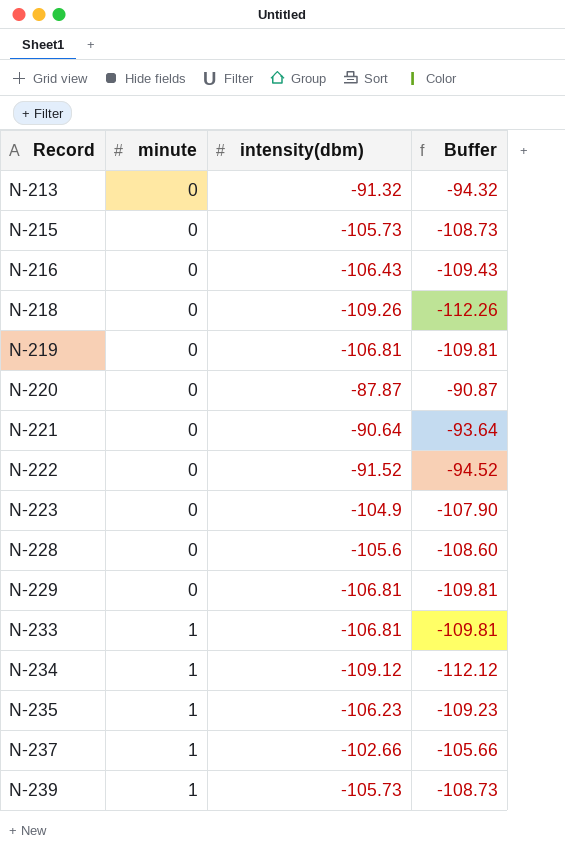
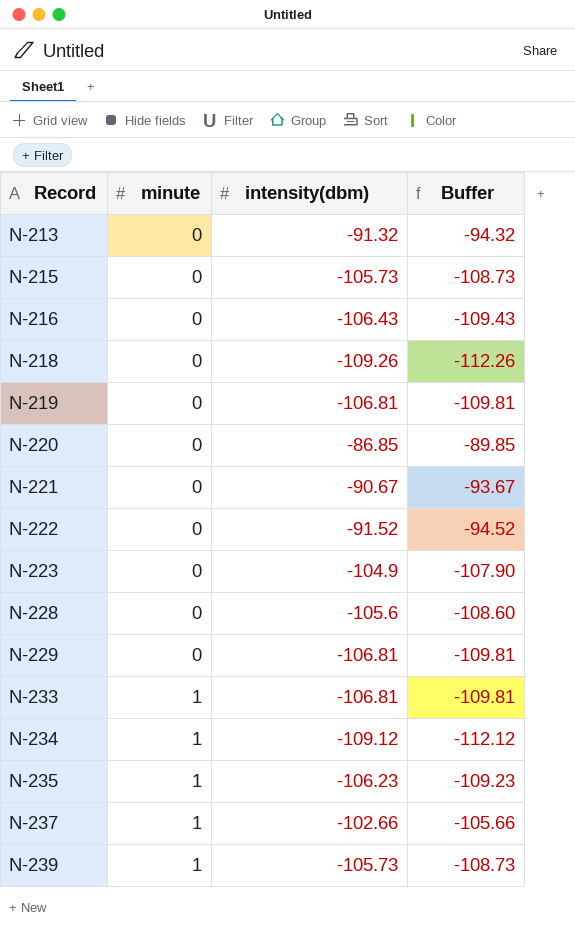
N-220 | intensity(dbm): -87.87 -> -86.85
N-220 | Buffer: -90.87 -> -89.85
N-221 | intensity(dbm): -90.64 -> -90.67
N-221 | Buffer: -93.64 -> -93.67

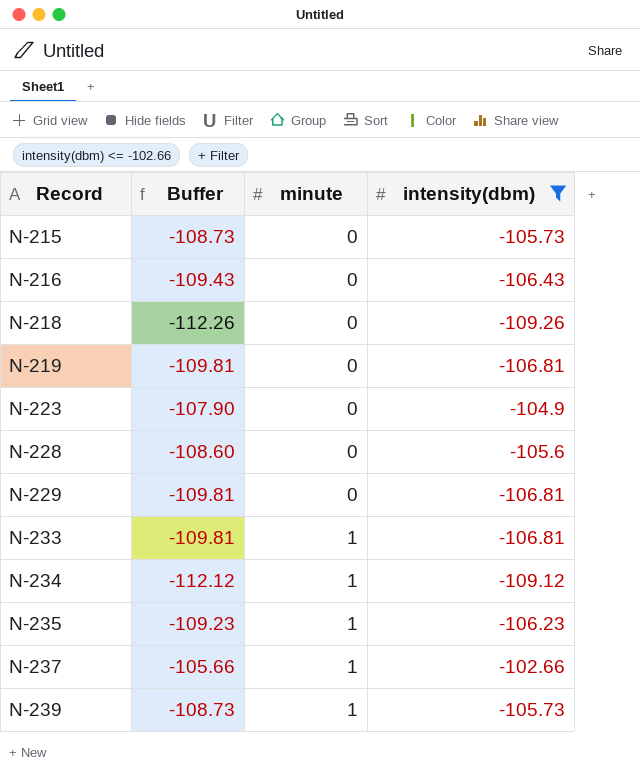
filter: none -> intensity(dbm) <= -102.66
column Buffer | position: 4 -> 2

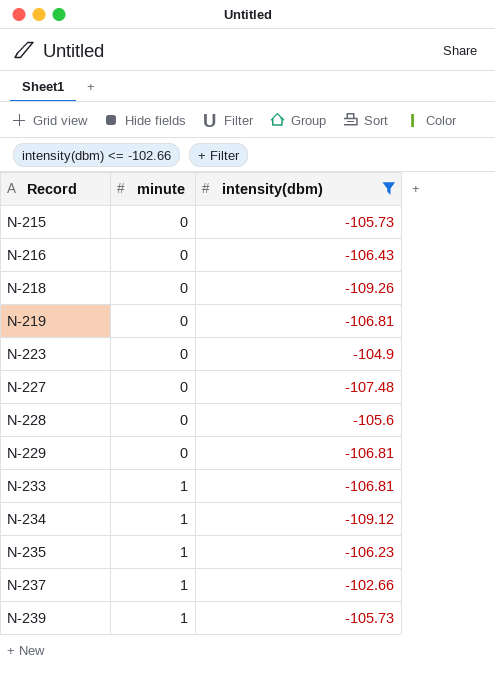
column Buffer | formula: [intensity(dbm)] - 3 -> none
row N-227: none -> 0 | -107.48

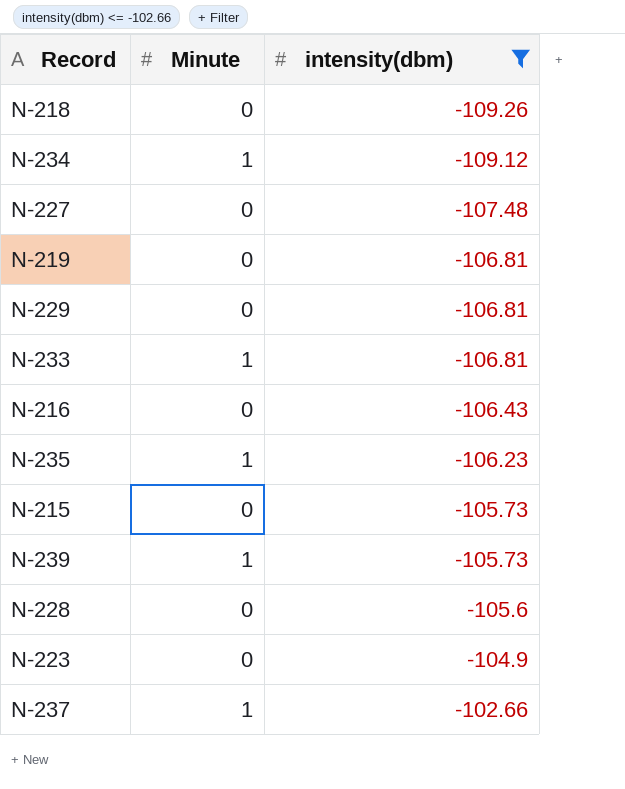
row order: Record ascending -> intensity(dbm) ascending
column name: minute -> Minute

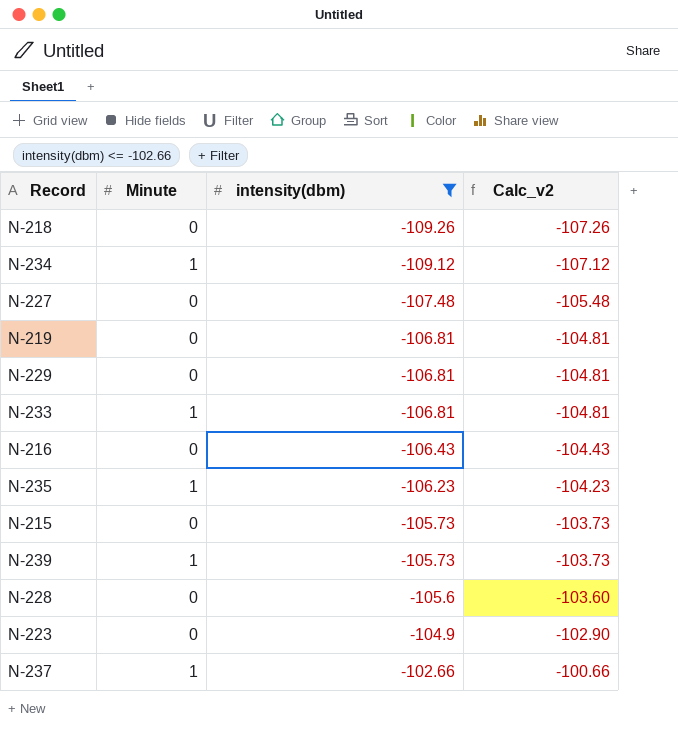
column Calc_v2 | formula: none -> [intensity(dbm)] + 2

